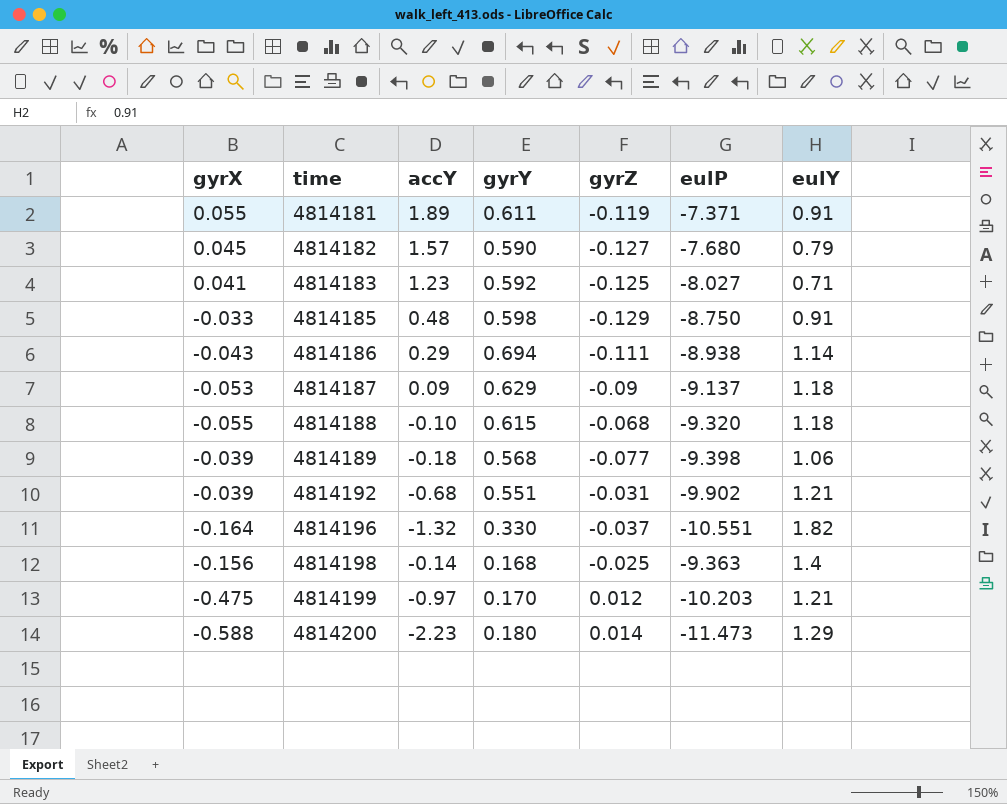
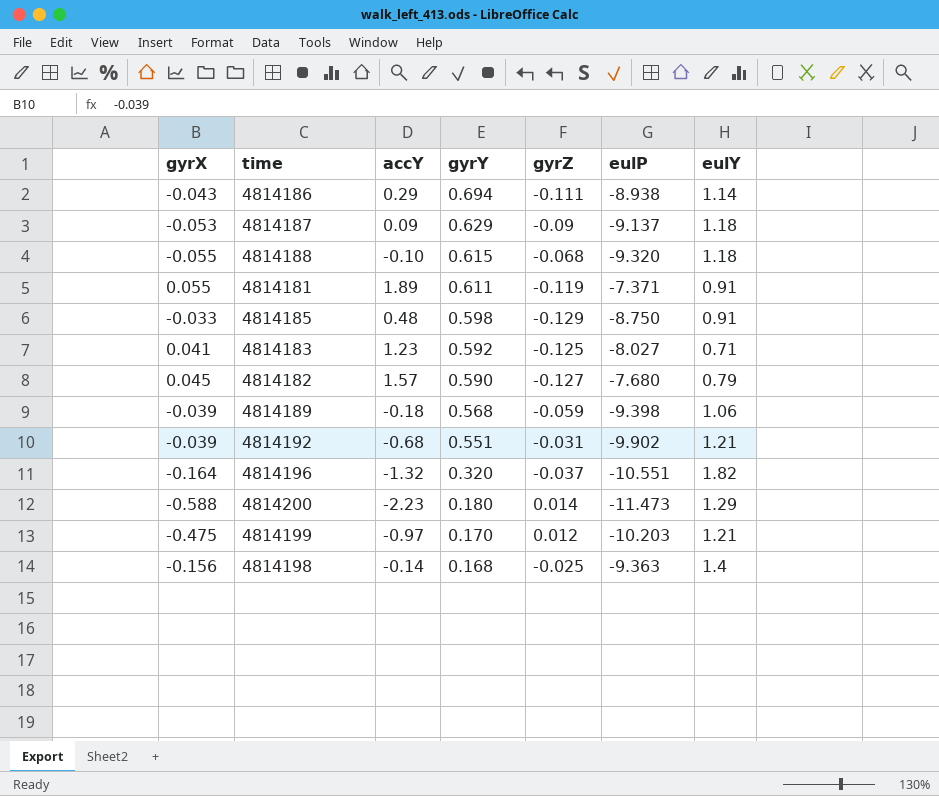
row order: time ascending -> gyrY descending
4814189 | gyrZ: -0.077 -> -0.059
4814196 | gyrY: 0.330 -> 0.320

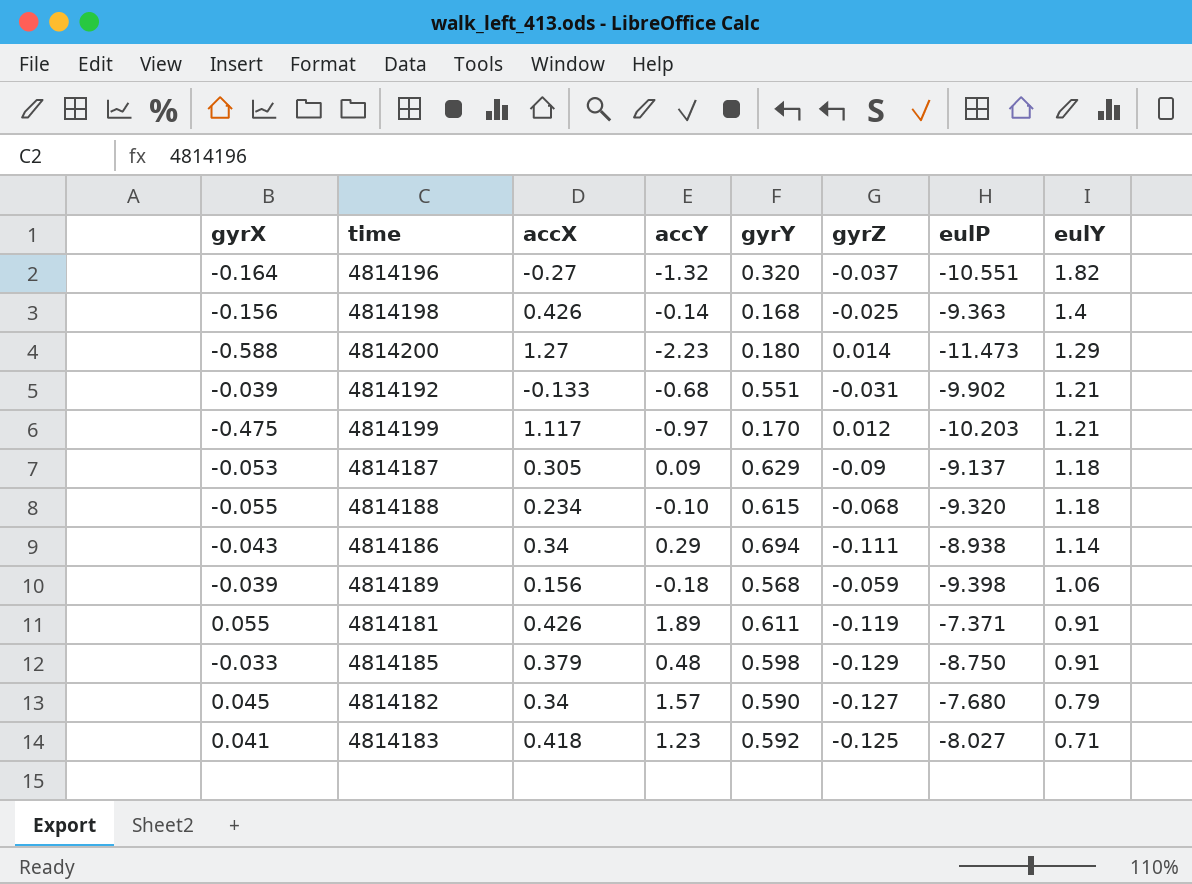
row order: gyrY descending -> eulY descending
column accX | position: none -> 3

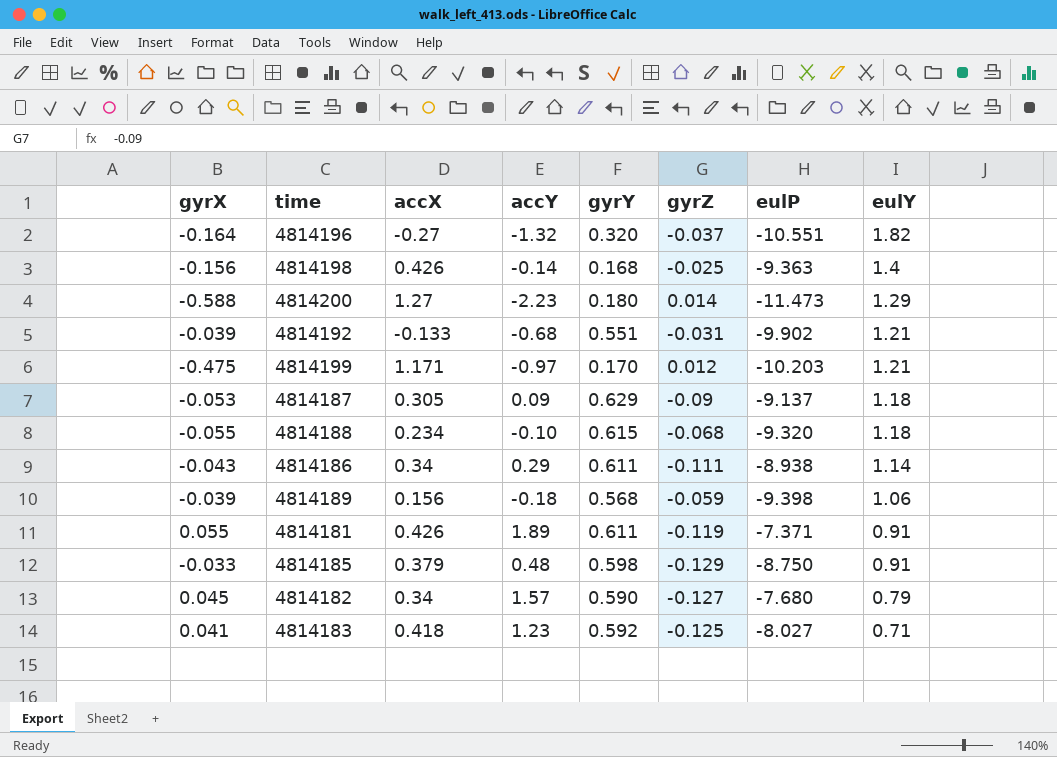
4814199 | accX: 1.117 -> 1.171
4814186 | gyrY: 0.694 -> 0.611

